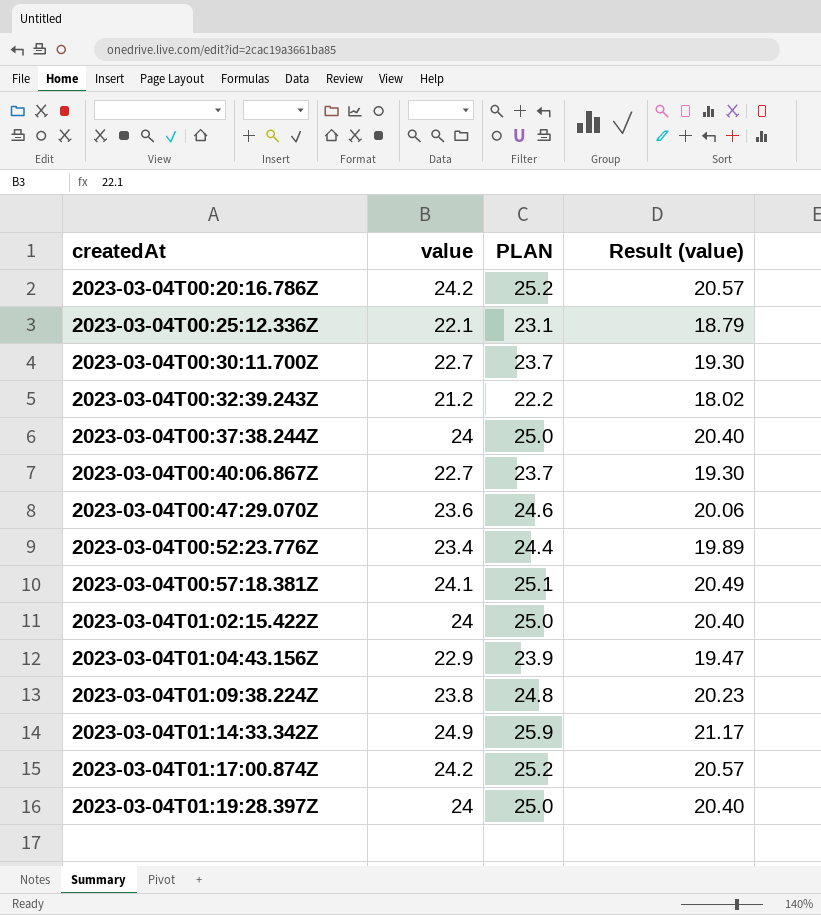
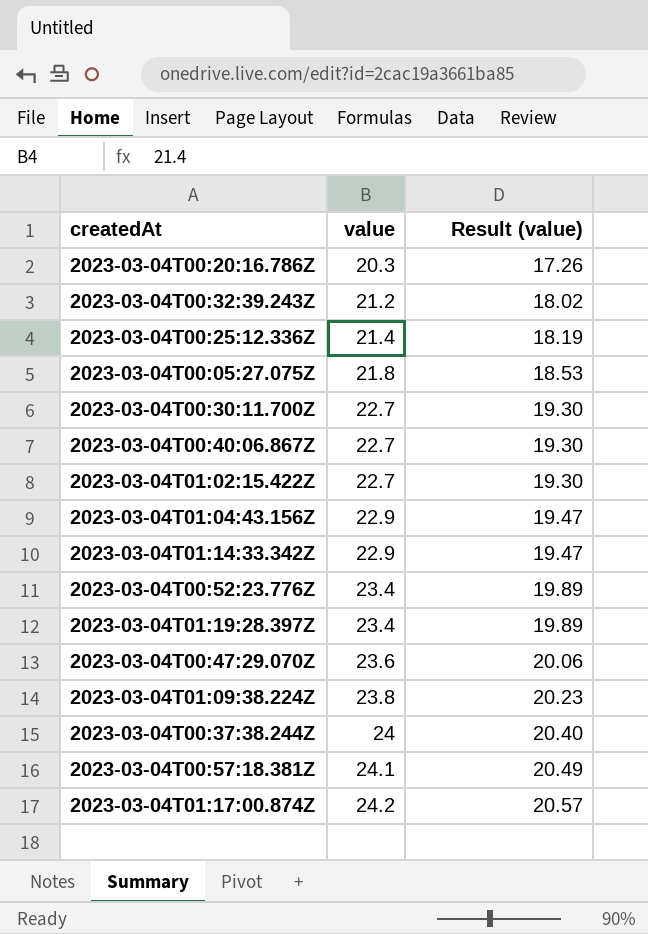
row order: createdAt ascending -> value ascending
column PLAN | formula: [value] + 1 -> none
2023-03-04T00:20:16.786Z | value: 24.2 -> 20.3
2023-03-04T00:20:16.786Z | Result (value): 20.57 -> 17.26
2023-03-04T00:25:12.336Z | value: 22.1 -> 21.4
2023-03-04T00:25:12.336Z | Result (value): 18.79 -> 18.19
row 2023-03-04T00:05:27.075Z: none -> 21.8 | 18.53
2023-03-04T01:02:15.422Z | value: 24 -> 22.7
2023-03-04T01:02:15.422Z | Result (value): 20.40 -> 19.30
2023-03-04T01:14:33.342Z | value: 24.9 -> 22.9
2023-03-04T01:14:33.342Z | Result (value): 21.17 -> 19.47
2023-03-04T01:19:28.397Z | value: 24 -> 23.4
2023-03-04T01:19:28.397Z | Result (value): 20.40 -> 19.89

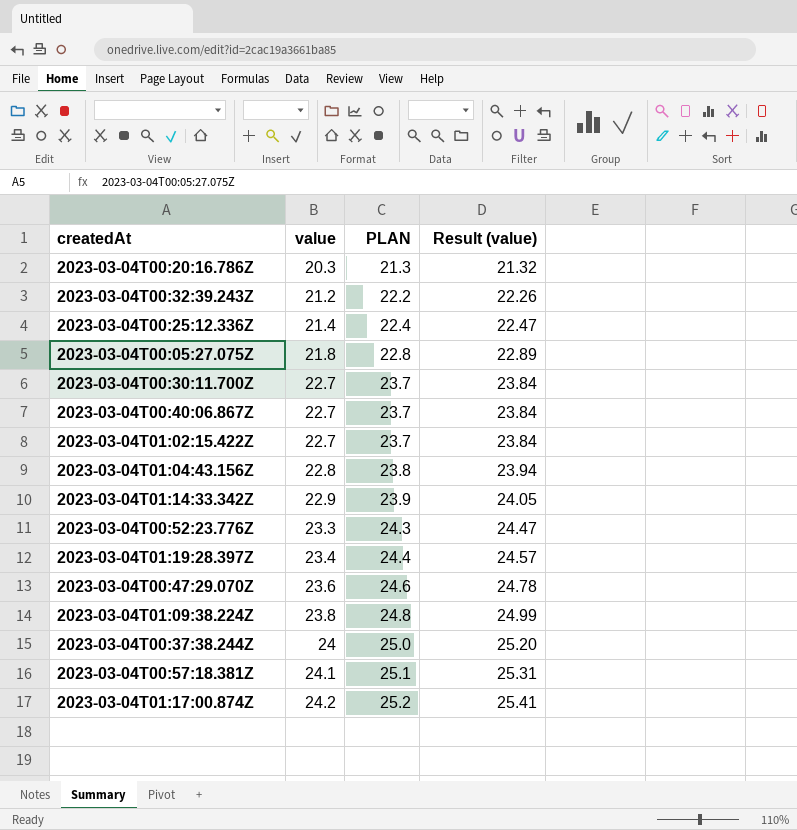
column PLAN | formula: none -> [value] + 1
column Result (value) | formula: [value] * 0.85 -> [value] * 1.05
2023-03-04T01:04:43.156Z | value: 22.9 -> 22.8
2023-03-04T00:52:23.776Z | value: 23.4 -> 23.3

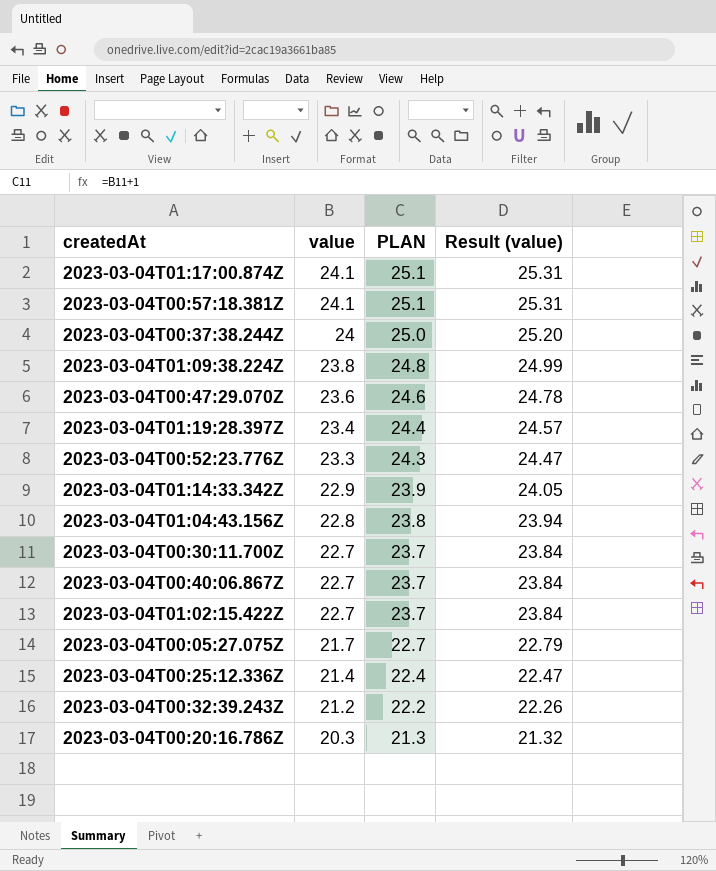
row order: value ascending -> value descending
2023-03-04T01:17:00.874Z | value: 24.2 -> 24.1
2023-03-04T01:17:00.874Z | PLAN: 25.2 -> 25.1
2023-03-04T01:17:00.874Z | Result (value): 25.41 -> 25.31
2023-03-04T00:05:27.075Z | value: 21.8 -> 21.7
2023-03-04T00:05:27.075Z | PLAN: 22.8 -> 22.7
2023-03-04T00:05:27.075Z | Result (value): 22.89 -> 22.79

